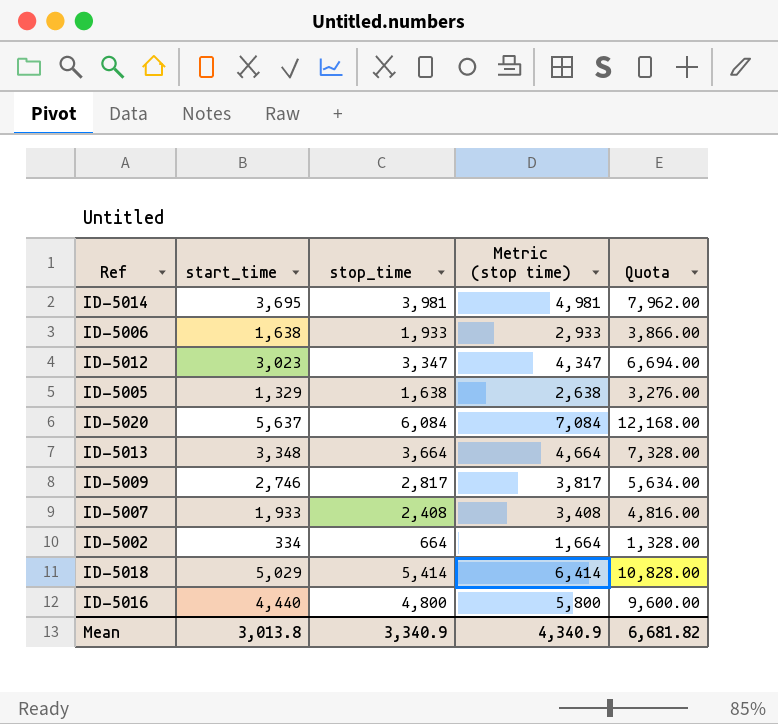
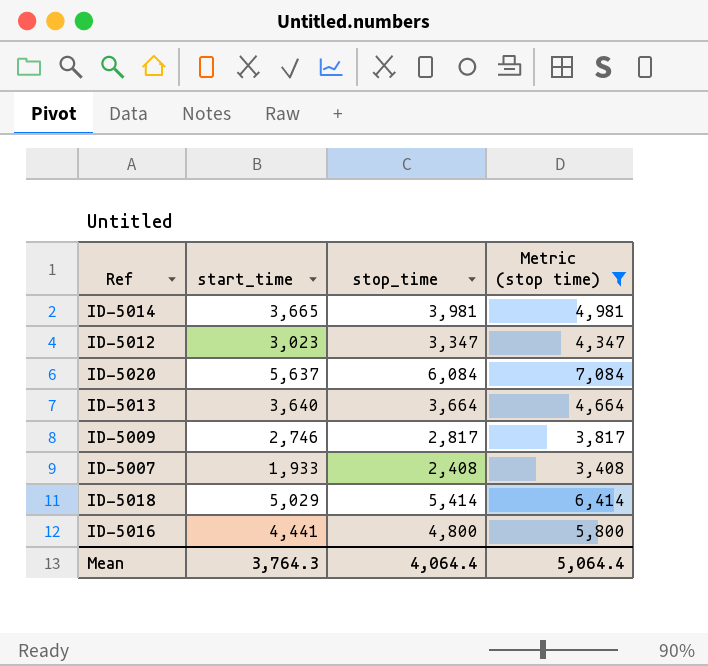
filter: none -> Metric (stop time) >= 3,408
column Quota | formula: [stop_time] * 2 -> none
ID-5014 | start_time: 3,695 -> 3,665
ID-5013 | start_time: 3,348 -> 3,640
ID-5016 | start_time: 4,440 -> 4,441
Mean | start_time: 3,013.8 -> 3,764.3
Mean | stop_time: 3,340.9 -> 4,064.4
Mean | Metric (stop time): 4,340.9 -> 5,064.4

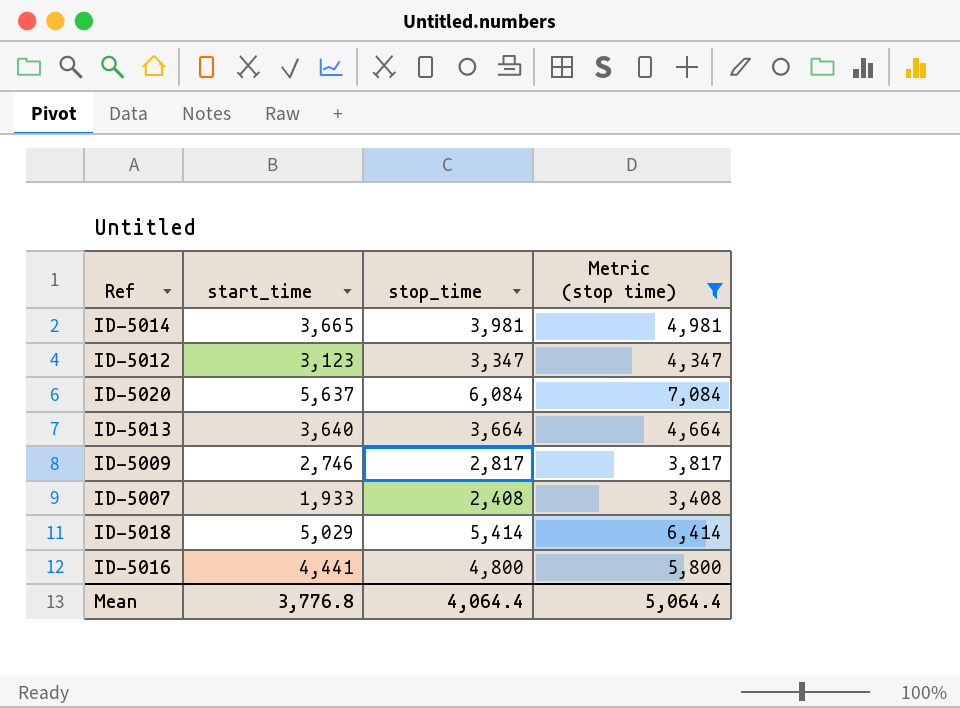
ID-5012 | start_time: 3,023 -> 3,123
Mean | start_time: 3,764.3 -> 3,776.8

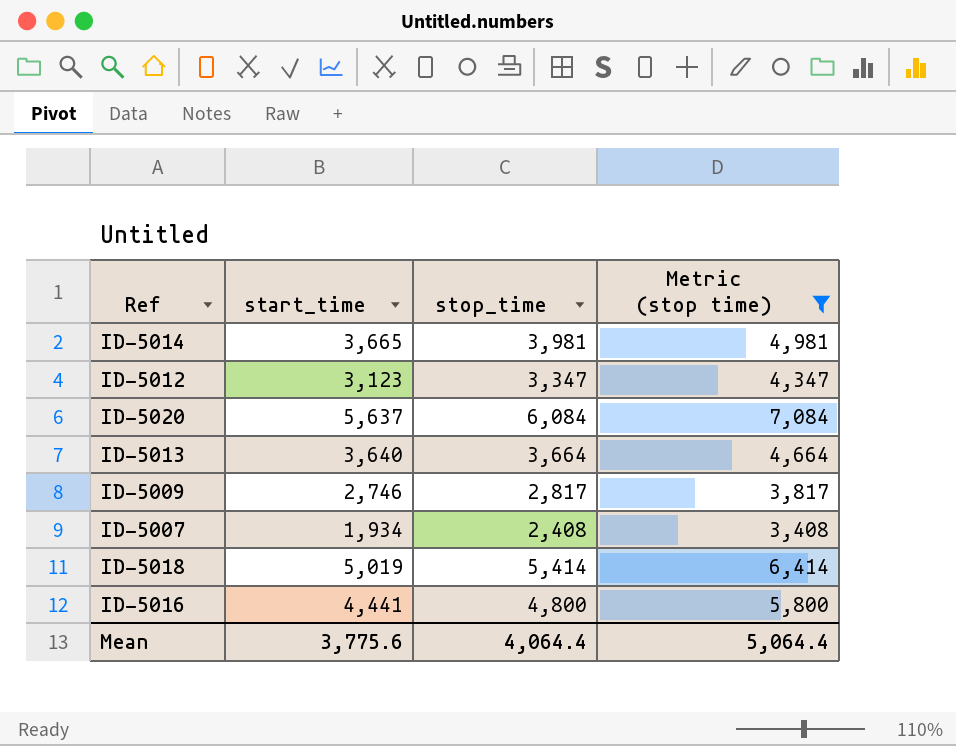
ID-5007 | start_time: 1,933 -> 1,934
ID-5018 | start_time: 5,029 -> 5,019
Mean | start_time: 3,776.8 -> 3,775.6

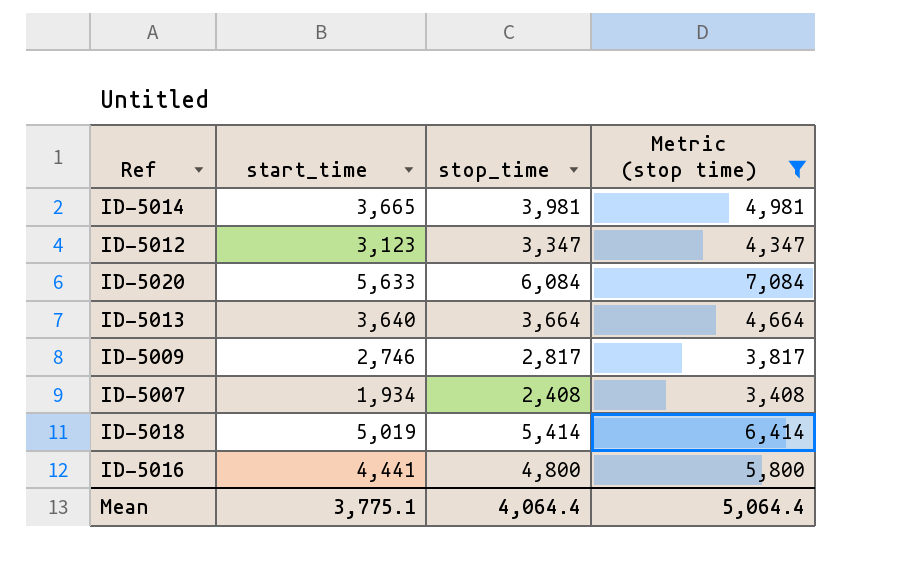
ID-5020 | start_time: 5,637 -> 5,633
Mean | start_time: 3,775.6 -> 3,775.1

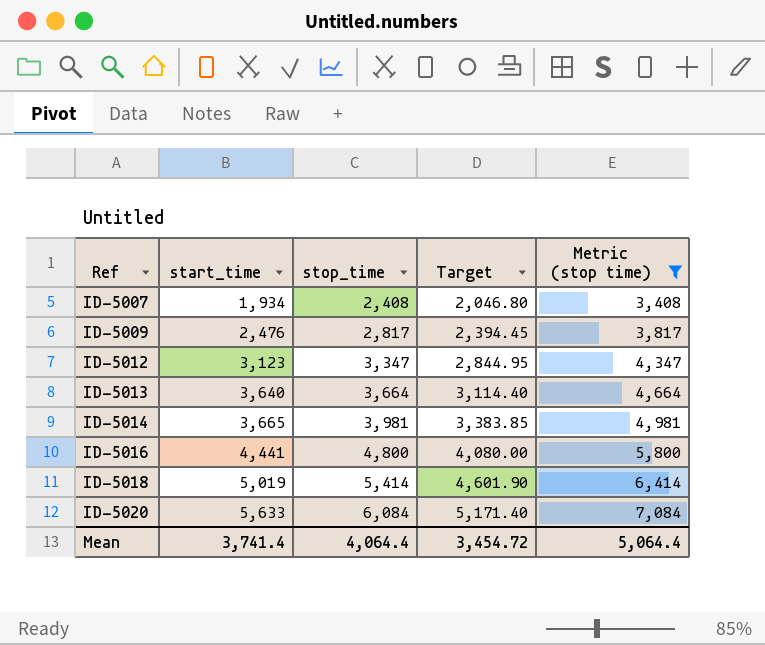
row order: none -> Ref ascending
column Target | formula: none -> [stop_time] * 0.85
ID-5009 | start_time: 2,746 -> 2,476
Mean | start_time: 3,775.1 -> 3,741.4

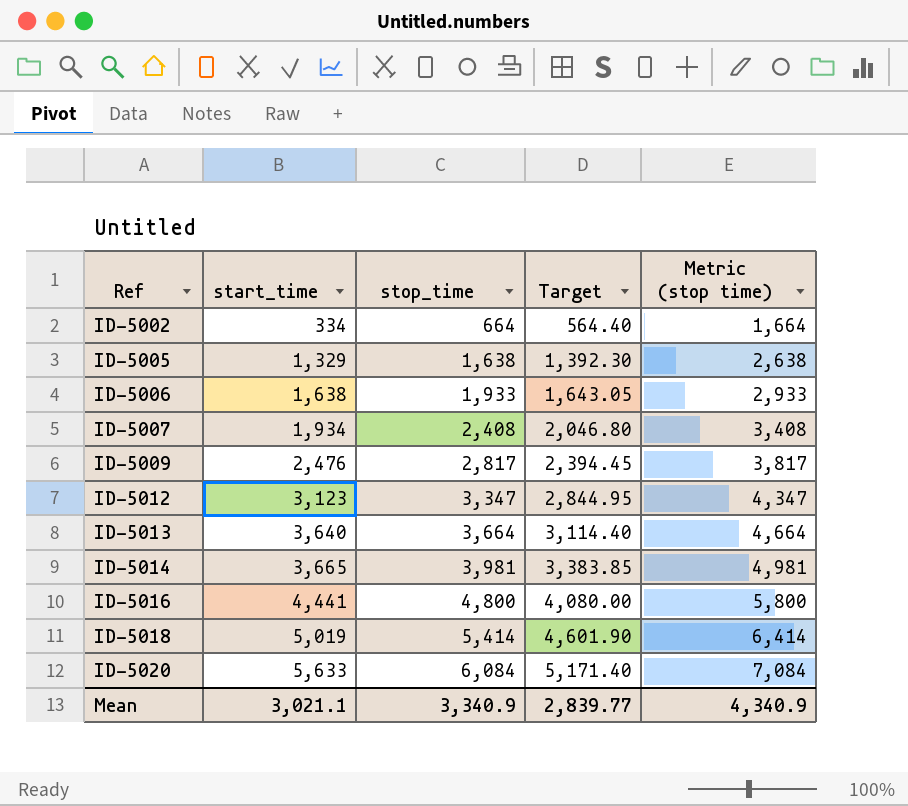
filter: Metric (stop time) >= 3,408 -> none
Mean | start_time: 3,741.4 -> 3,021.1
Mean | stop_time: 4,064.4 -> 3,340.9
Mean | Target: 3,454.72 -> 2,839.77
Mean | Metric (stop time): 5,064.4 -> 4,340.9

